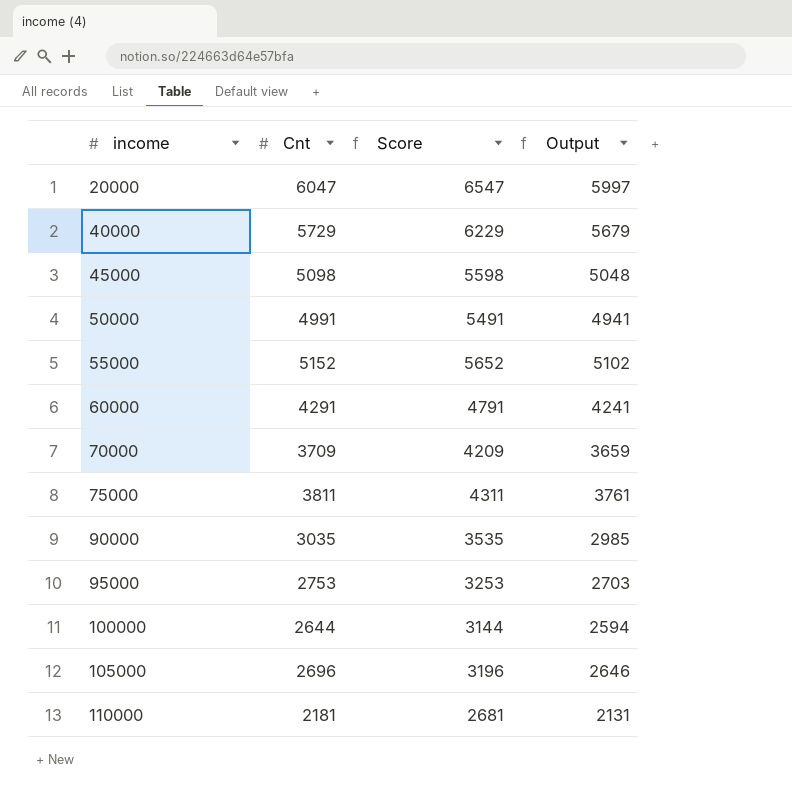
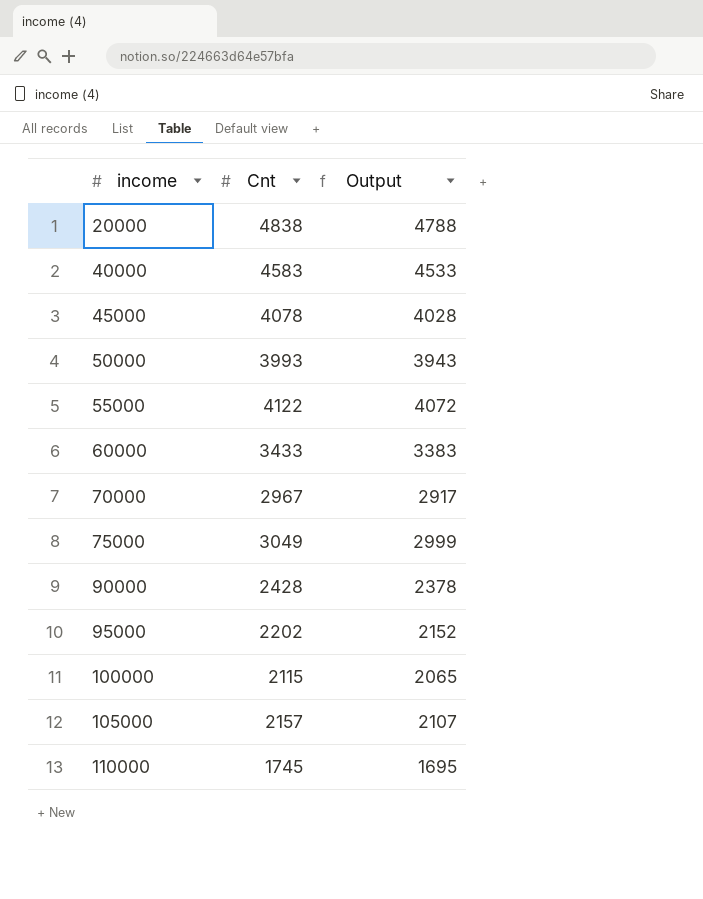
column Score | formula: [Cnt] + 500 -> none
20000 | Cnt: 6047 -> 4838
20000 | Output: 5997 -> 4788
40000 | Cnt: 5729 -> 4583
40000 | Output: 5679 -> 4533
45000 | Cnt: 5098 -> 4078
45000 | Output: 5048 -> 4028
50000 | Cnt: 4991 -> 3993
50000 | Output: 4941 -> 3943
55000 | Cnt: 5152 -> 4122
55000 | Output: 5102 -> 4072
60000 | Cnt: 4291 -> 3433
60000 | Output: 4241 -> 3383
70000 | Cnt: 3709 -> 2967
70000 | Output: 3659 -> 2917
75000 | Cnt: 3811 -> 3049
75000 | Output: 3761 -> 2999
90000 | Cnt: 3035 -> 2428
90000 | Output: 2985 -> 2378
95000 | Cnt: 2753 -> 2202
95000 | Output: 2703 -> 2152
100000 | Cnt: 2644 -> 2115
100000 | Output: 2594 -> 2065
105000 | Cnt: 2696 -> 2157
105000 | Output: 2646 -> 2107
110000 | Cnt: 2181 -> 1745
110000 | Output: 2131 -> 1695

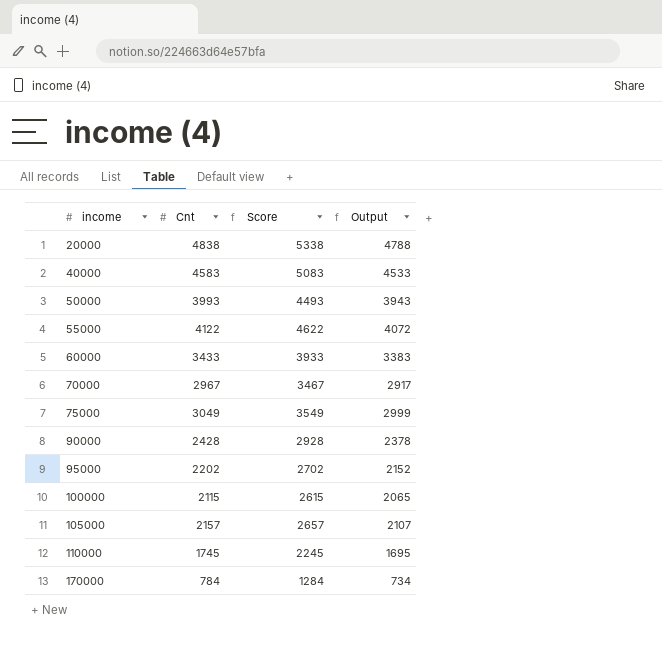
column Score | formula: none -> [Cnt] + 500
row 45000: 4078 | 4028 -> none
row 170000: none -> 784 | 1284 | 734

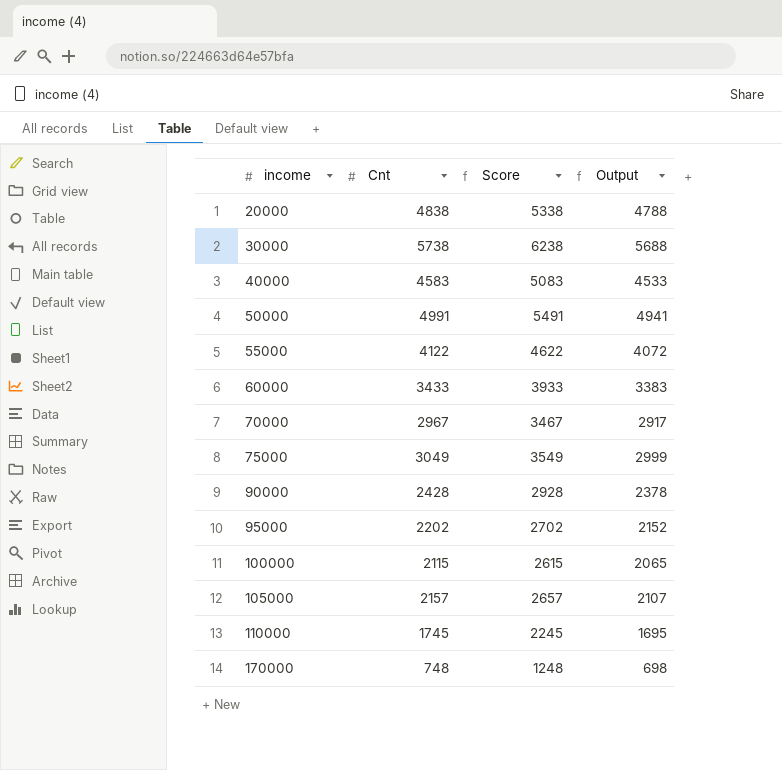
row 30000: none -> 5738 | 6238 | 5688
50000 | Cnt: 3993 -> 4991
50000 | Score: 4493 -> 5491
50000 | Output: 3943 -> 4941
170000 | Cnt: 784 -> 748
170000 | Score: 1284 -> 1248
170000 | Output: 734 -> 698

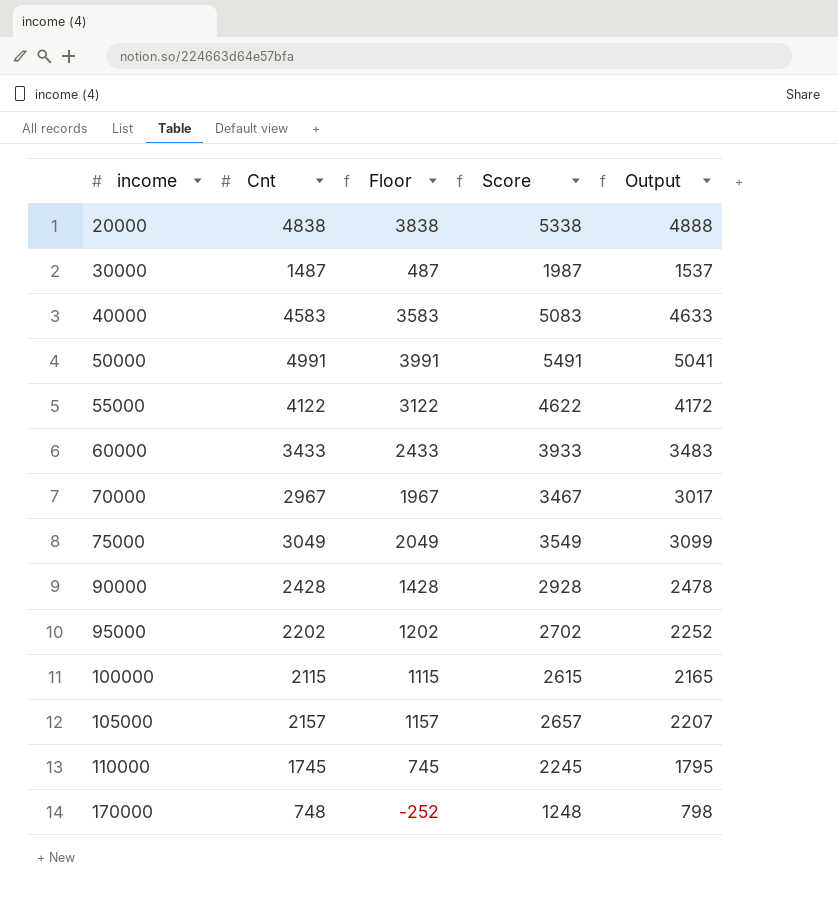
column Floor | formula: none -> [Cnt] - 1000
column Output | formula: [Cnt] - 50 -> [Cnt] + 50
30000 | Cnt: 5738 -> 1487
30000 | Score: 6238 -> 1987

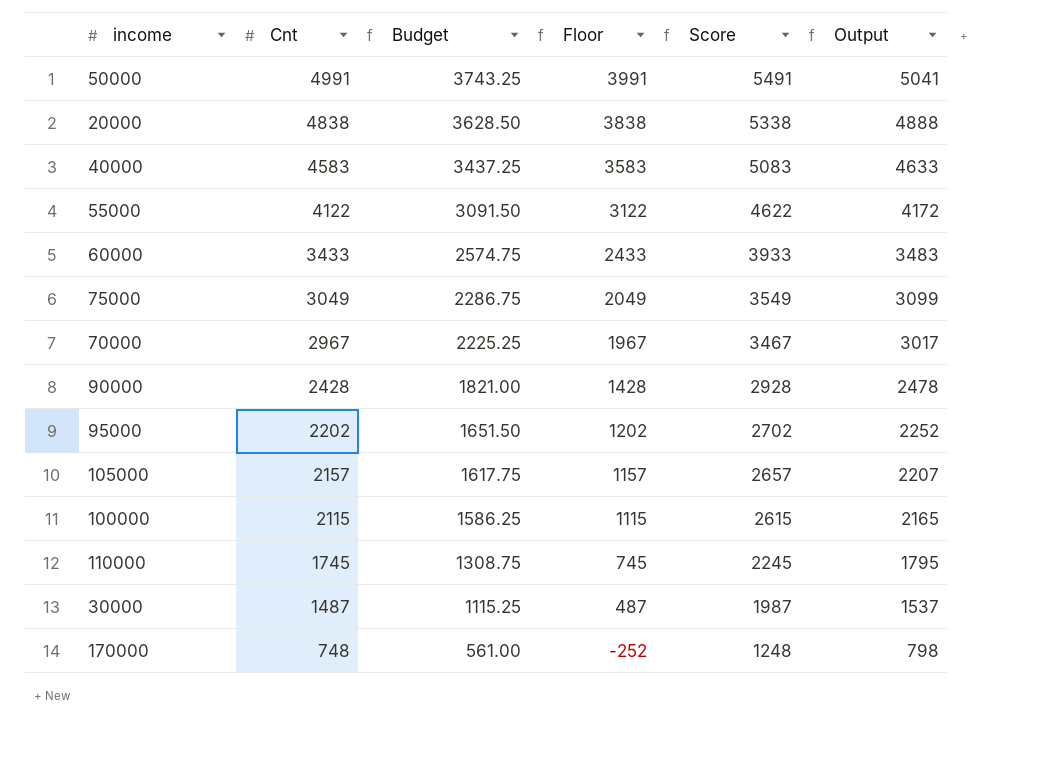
row order: income ascending -> Cnt descending
column Budget | formula: none -> [Cnt] * 0.75

